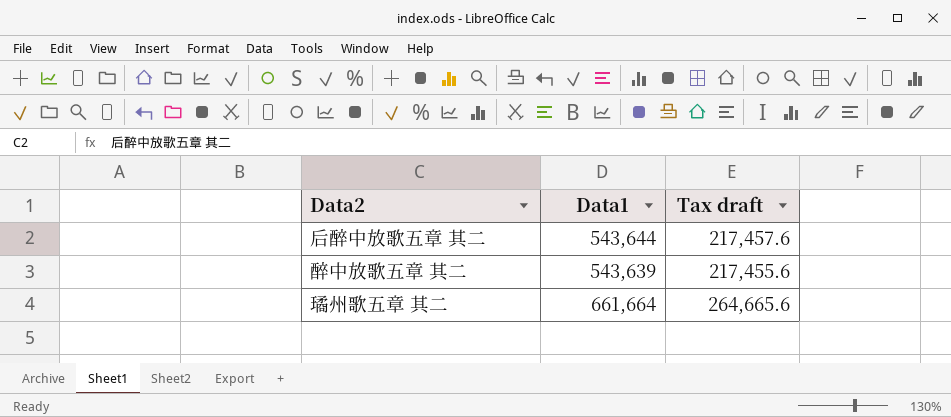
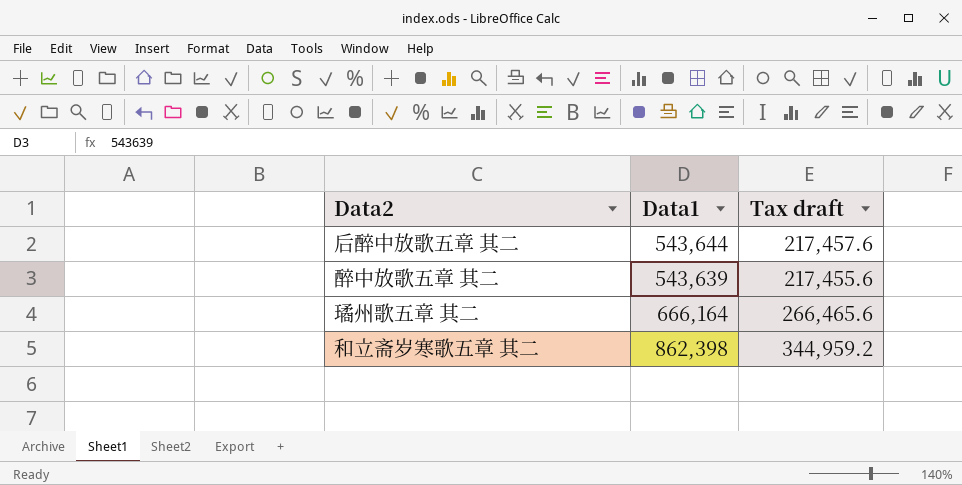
璚州歌五章 其二 | Data1: 661,664 -> 666,164
璚州歌五章 其二 | Tax draft: 264,665.6 -> 266,465.6
row 和立斋岁寒歌五章 其二: none -> 862,398 | 344,959.2

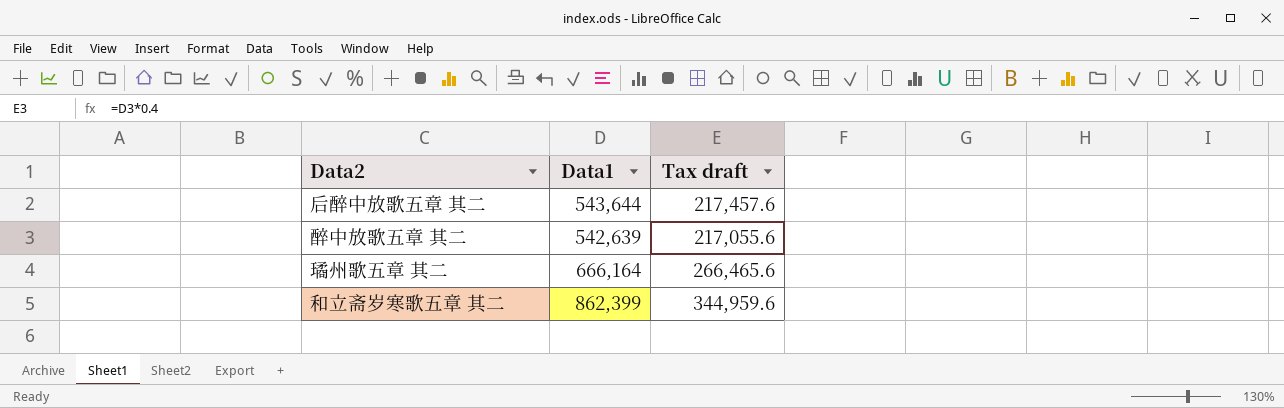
醉中放歌五章 其二 | Data1: 543,639 -> 542,639
醉中放歌五章 其二 | Tax draft: 217,455.6 -> 217,055.6
和立斋岁寒歌五章 其二 | Data1: 862,398 -> 862,399
和立斋岁寒歌五章 其二 | Tax draft: 344,959.2 -> 344,959.6

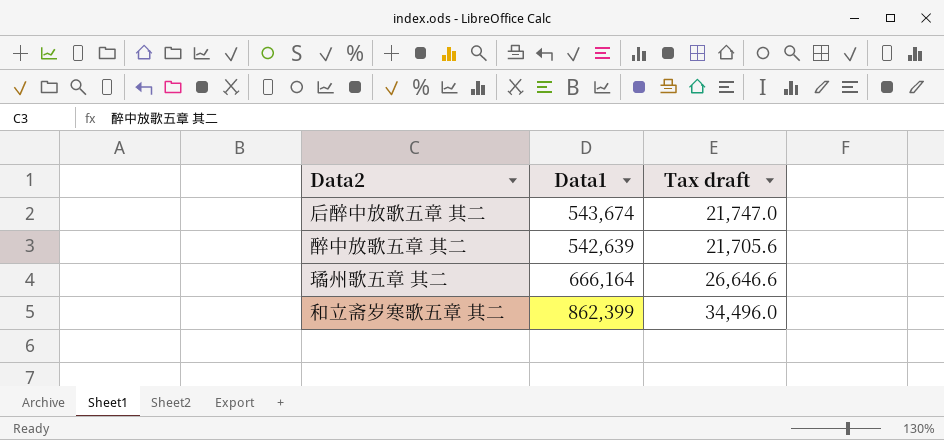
column Tax draft | formula: [Data1] * 0.4 -> [Data1] * 0.04
后醉中放歌五章 其二 | Data1: 543,644 -> 543,674

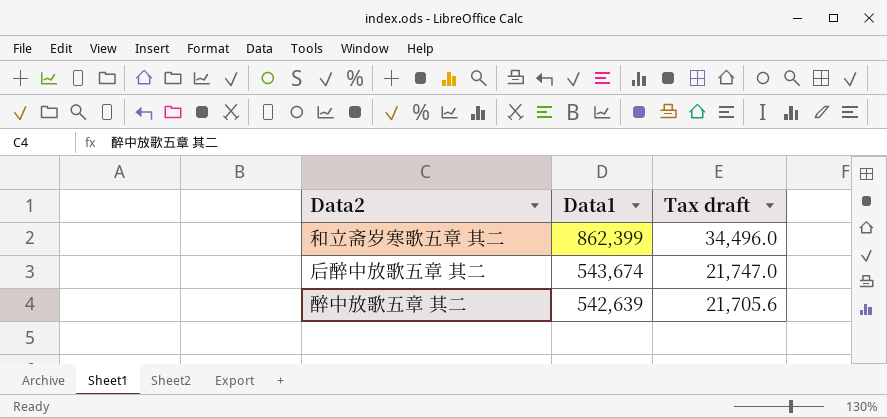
row order: none -> Data1 descending
row 璚州歌五章 其二: 666,164 | 26,646.6 -> none

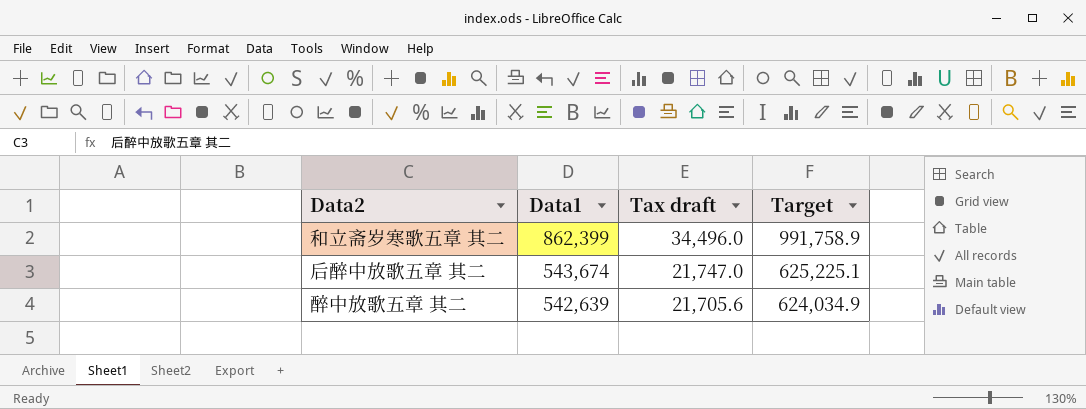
column Target | formula: none -> [Data1] * 1.15

